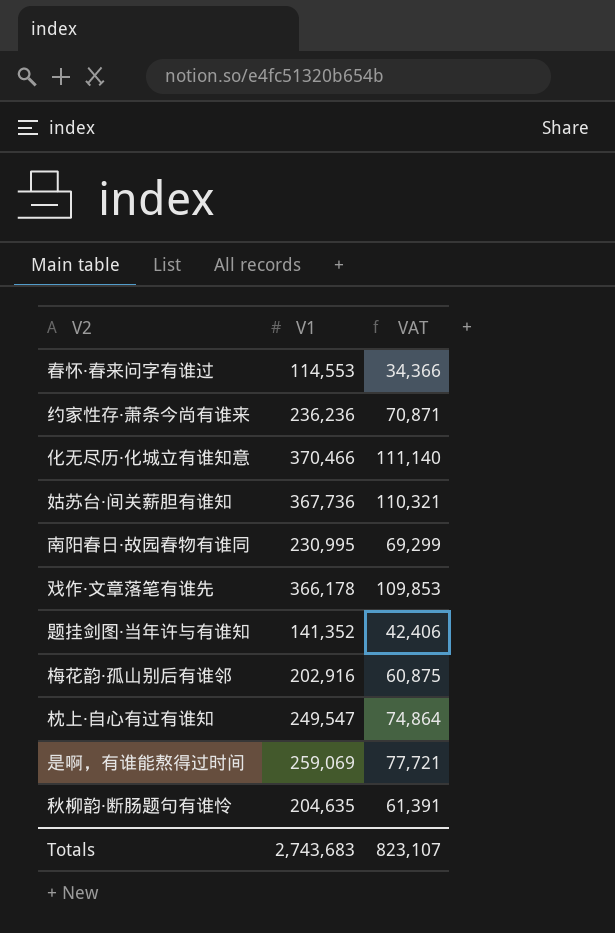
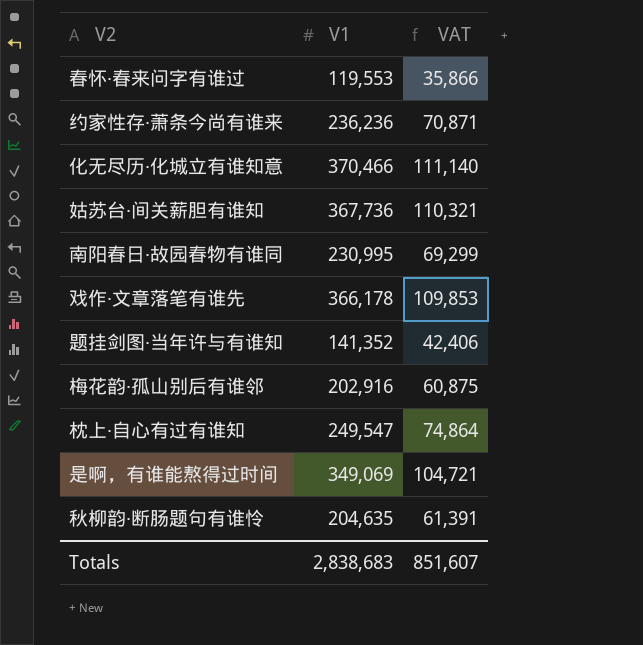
春怀·春来问字有谁过 | V1: 114,553 -> 119,553
春怀·春来问字有谁过 | VAT: 34,366 -> 35,866
是啊，有谁能熬得过时间 | V1: 259,069 -> 349,069
是啊，有谁能熬得过时间 | VAT: 77,721 -> 104,721
Totals | V1: 2,743,683 -> 2,838,683
Totals | VAT: 823,107 -> 851,607

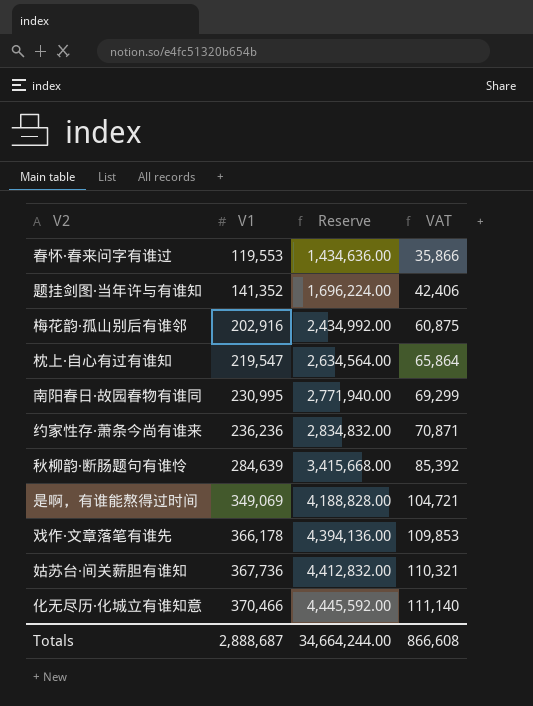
row order: none -> V1 ascending
column Reserve | formula: none -> [V1] * 12
枕上·自心有过有谁知 | V1: 249,547 -> 219,547
枕上·自心有过有谁知 | VAT: 74,864 -> 65,864
秋柳韵·断肠题句有谁怜 | V1: 204,635 -> 284,639
秋柳韵·断肠题句有谁怜 | VAT: 61,391 -> 85,392
Totals | V1: 2,838,683 -> 2,888,687
Totals | VAT: 851,607 -> 866,608

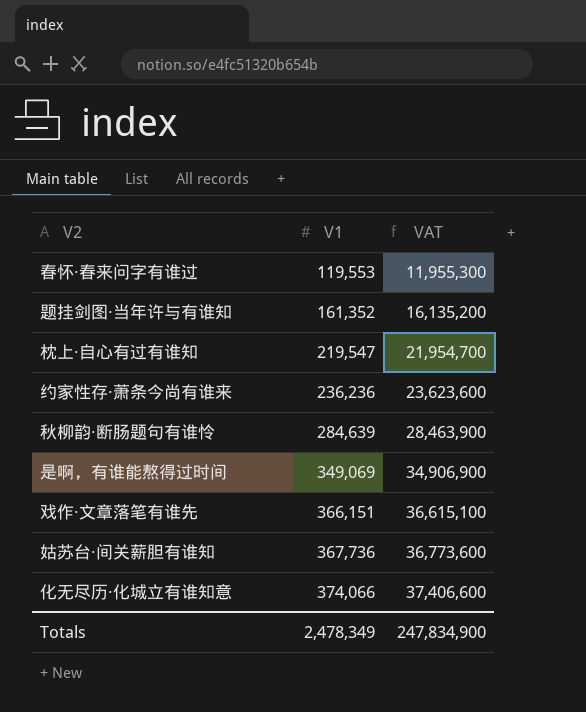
column Reserve | formula: [V1] * 12 -> none
column VAT | formula: [V1] * 0.3 -> [V1] * 100
row 梅花韵·孤山别后有谁邻: 202,916 | 2,434,992.00 | 60,875 -> none
row 南阳春日·故园春物有谁同: 230,995 | 2,771,940.00 | 69,299 -> none
题挂剑图·当年许与有谁知 | V1: 141,352 -> 161,352
戏作·文章落笔有谁先 | V1: 366,178 -> 366,151
化无尽历·化城立有谁知意 | V1: 370,466 -> 374,066
Totals | V1: 2,888,687 -> 2,478,349
Totals | VAT: 866,608 -> 247,834,900

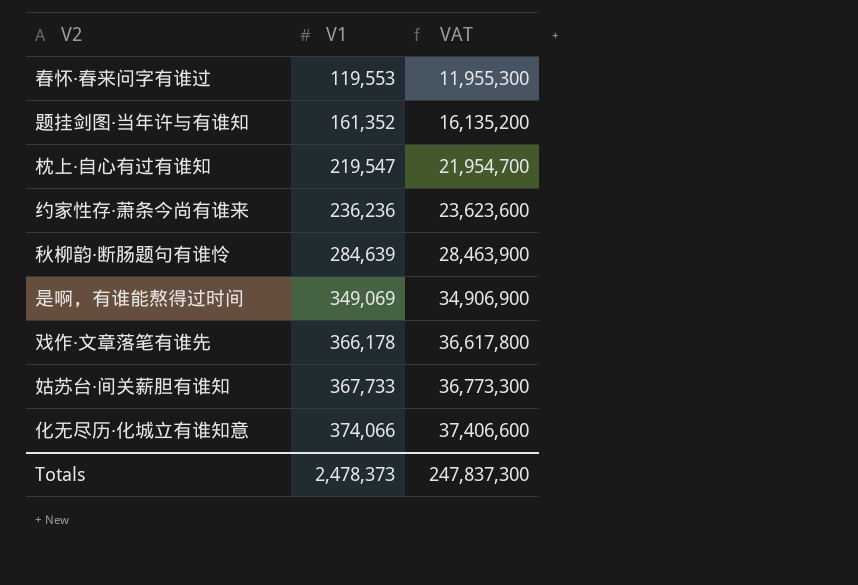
戏作·文章落笔有谁先 | V1: 366,151 -> 366,178
戏作·文章落笔有谁先 | VAT: 36,615,100 -> 36,617,800
姑苏台·间关薪胆有谁知 | V1: 367,736 -> 367,733
姑苏台·间关薪胆有谁知 | VAT: 36,773,600 -> 36,773,300
Totals | V1: 2,478,349 -> 2,478,373
Totals | VAT: 247,834,900 -> 247,837,300

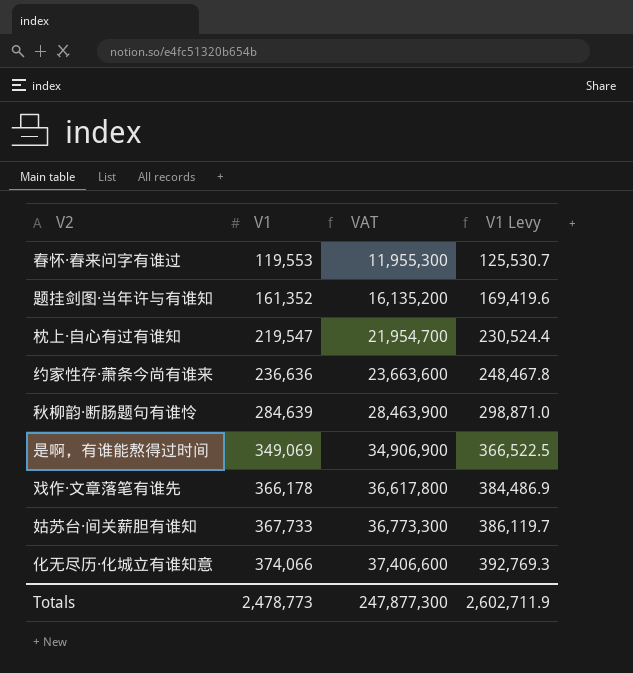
column V1 Levy | formula: none -> [V1] * 1.05
约家性存·萧条今尚有谁来 | V1: 236,236 -> 236,636
约家性存·萧条今尚有谁来 | VAT: 23,623,600 -> 23,663,600
Totals | V1: 2,478,373 -> 2,478,773
Totals | VAT: 247,837,300 -> 247,877,300

